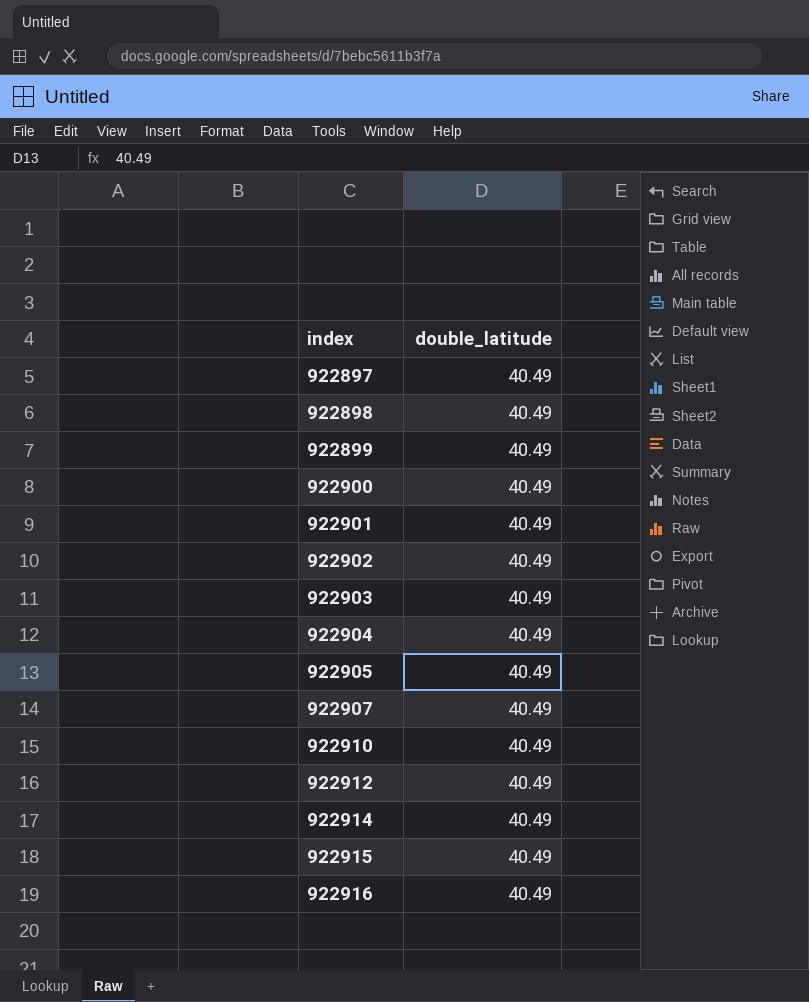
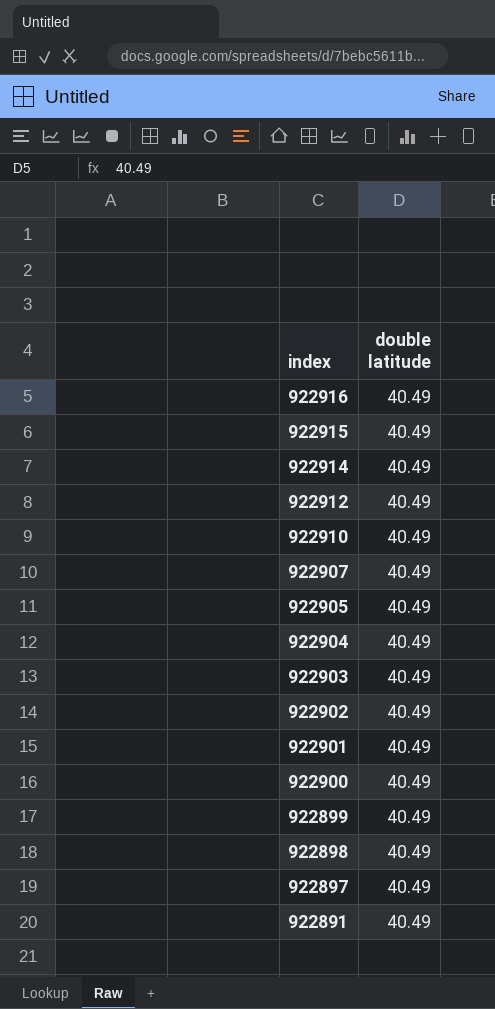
row order: index ascending -> index descending
column name: double_latitude -> double latitude
row 922891: none -> 40.49

